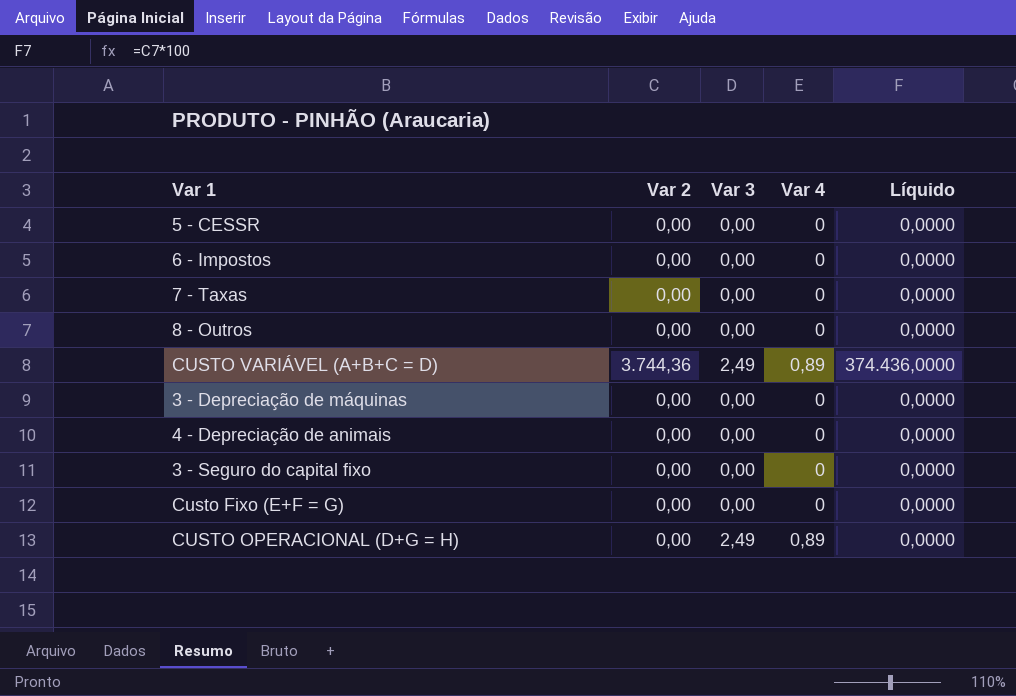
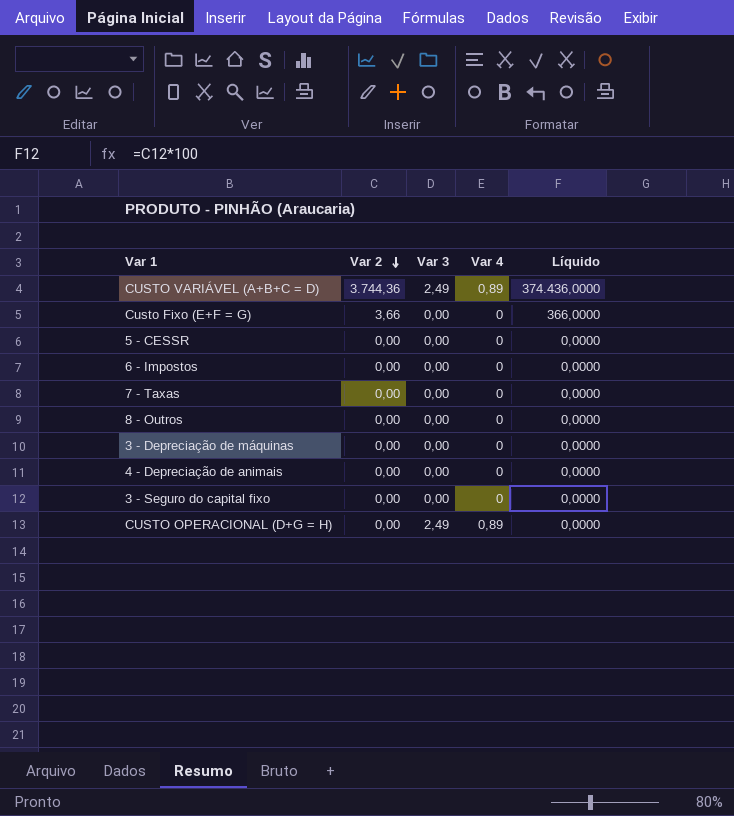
row order: none -> Var 2 descending
Custo Fixo (E+F = G) | Var 2: 0,00 -> 3,66
Custo Fixo (E+F = G) | Líquido: 0,0000 -> 366,0000

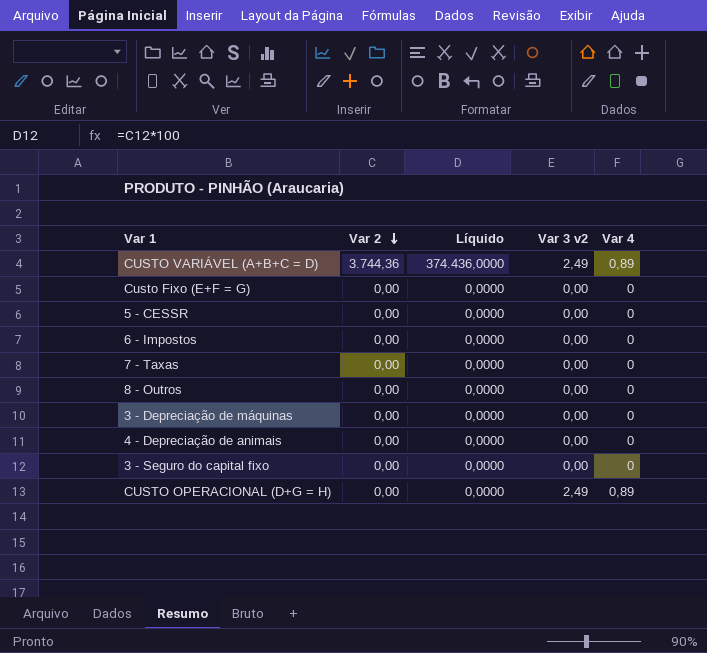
column Líquido | position: 5 -> 3
column name: Var 3 -> Var 3 v2
Custo Fixo (E+F = G) | Var 2: 3,66 -> 0,00
Custo Fixo (E+F = G) | Líquido: 366,0000 -> 0,0000

